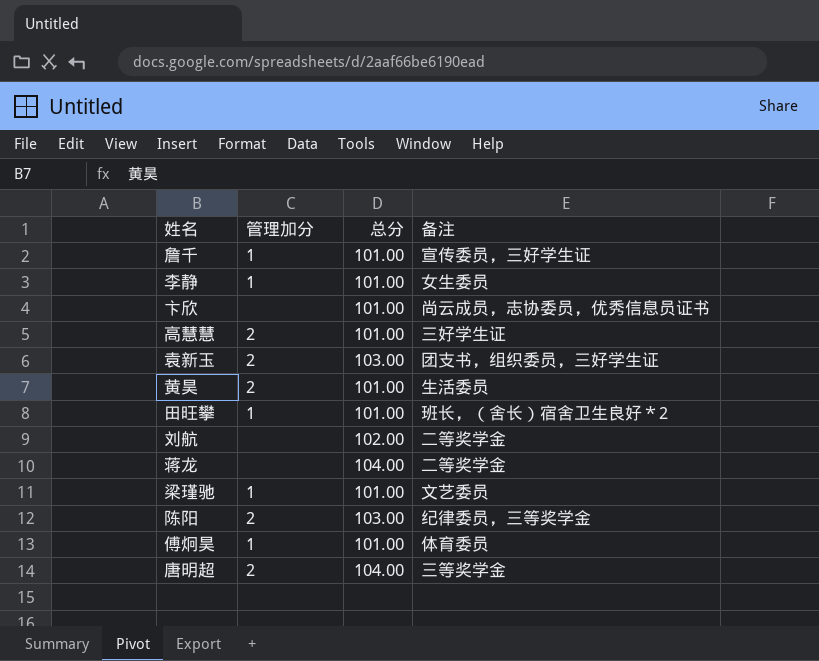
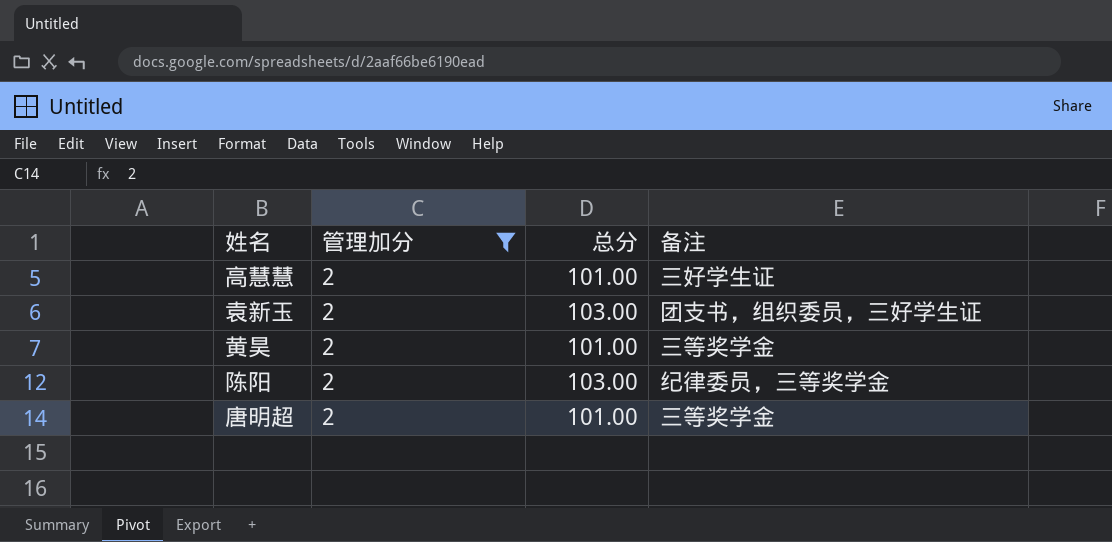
filter: none -> 管理加分 = 2
黄昊 | 备注: 生活委员 -> 三等奖学金
唐明超 | 总分: 104.00 -> 101.00

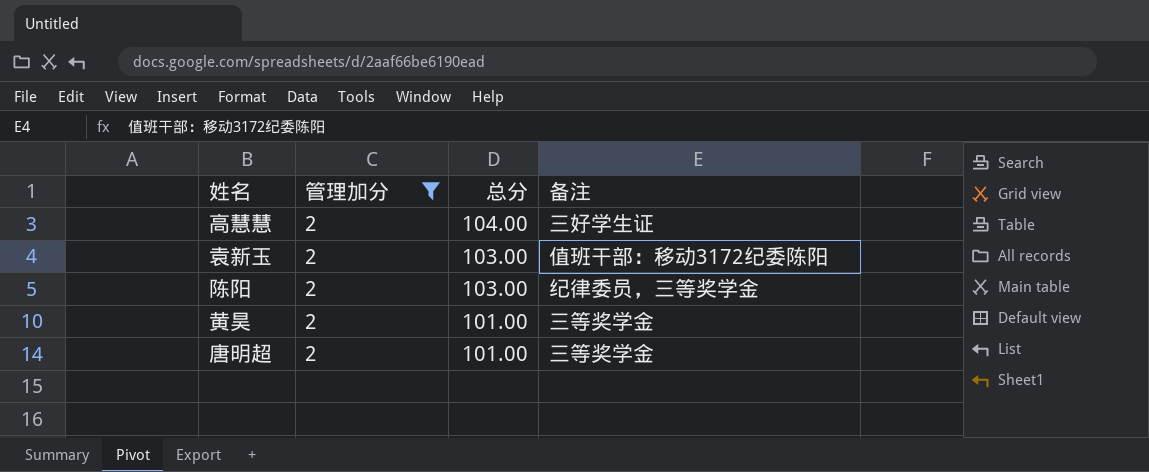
row order: none -> 总分 descending
高慧慧 | 总分: 101.00 -> 104.00
袁新玉 | 备注: 团支书，组织委员，三好学生证 -> 值班干部：移动3172纪委陈阳

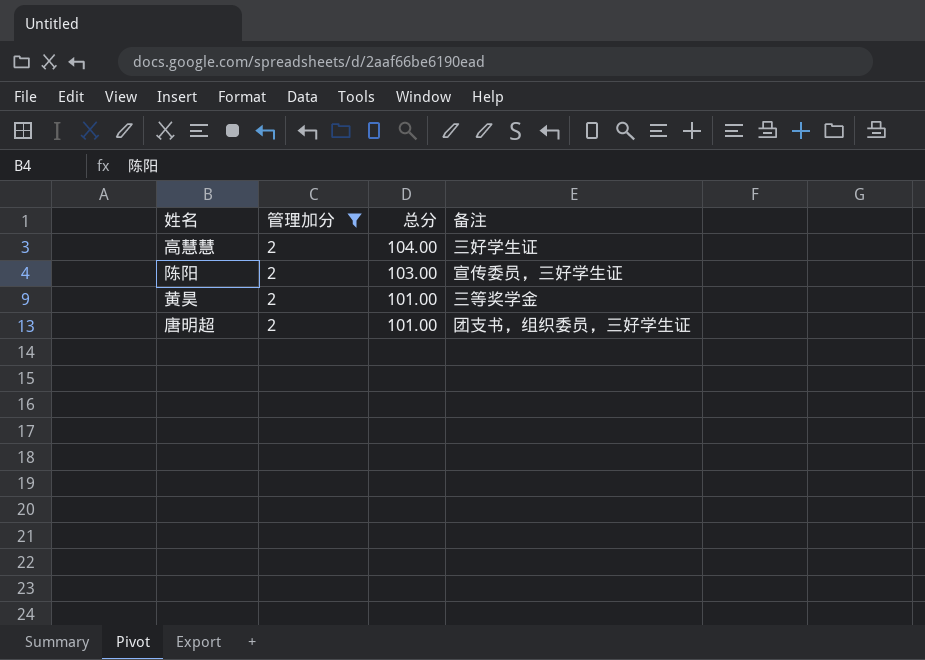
row 袁新玉: 2 | 103.00 | 值班干部：移动3172纪委陈阳 -> none
陈阳 | 备注: 纪律委员，三等奖学金 -> 宣传委员，三好学生证
唐明超 | 备注: 三等奖学金 -> 团支书，组织委员，三好学生证

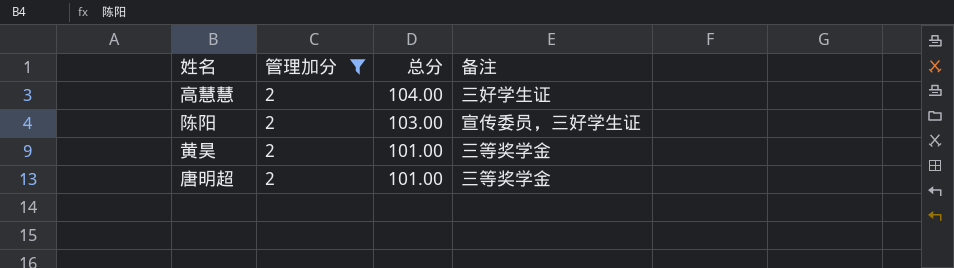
唐明超 | 备注: 团支书，组织委员，三好学生证 -> 三等奖学金

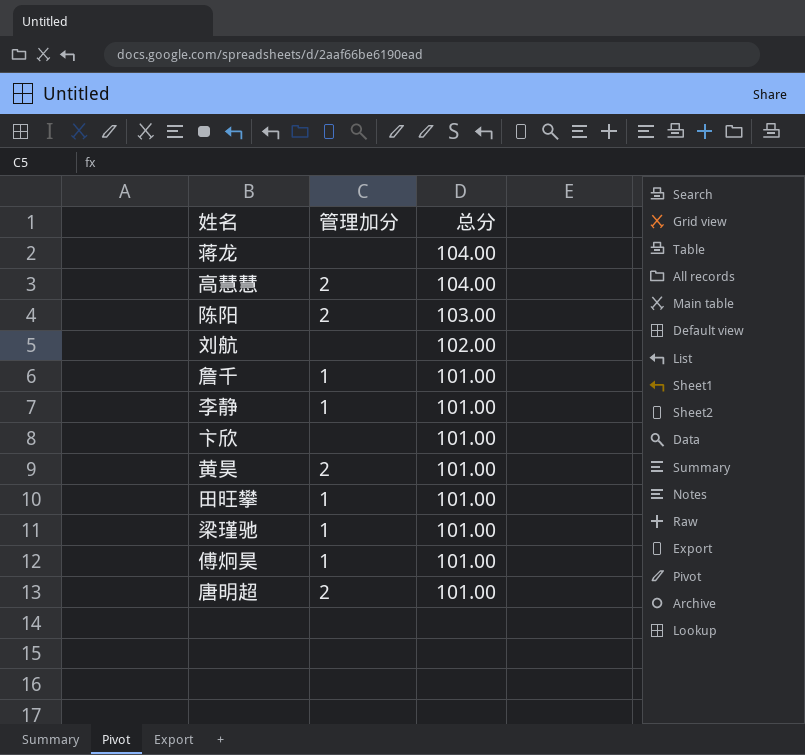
filter: 管理加分 = 2 -> none
column 备注 | position: 4 -> none

